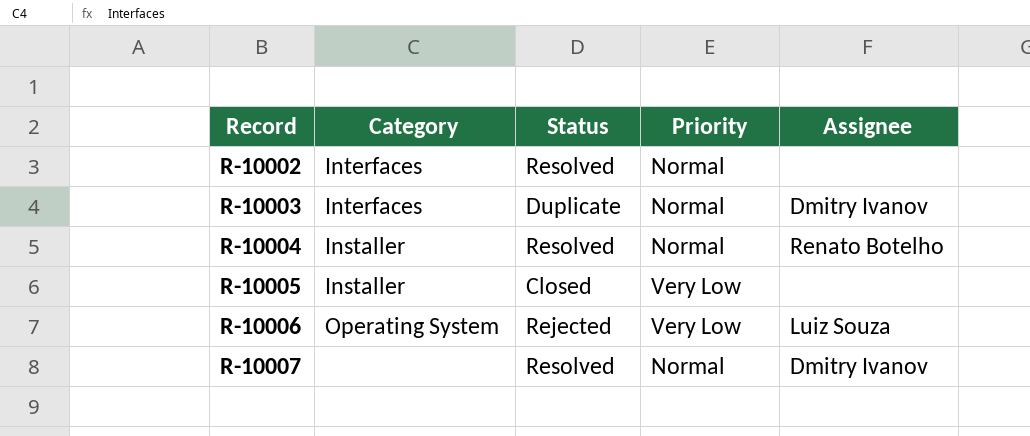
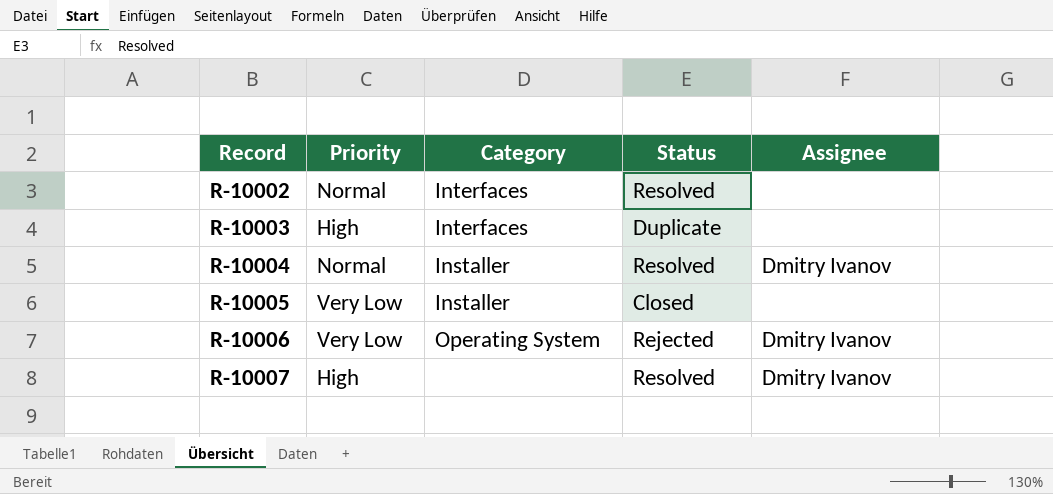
column Priority | position: 4 -> 2
R-10003 | Priority: Normal -> High
R-10003 | Assignee: Dmitry Ivanov -> none
R-10004 | Assignee: Renato Botelho -> Dmitry Ivanov
R-10006 | Assignee: Luiz Souza -> Dmitry Ivanov
R-10007 | Priority: Normal -> High

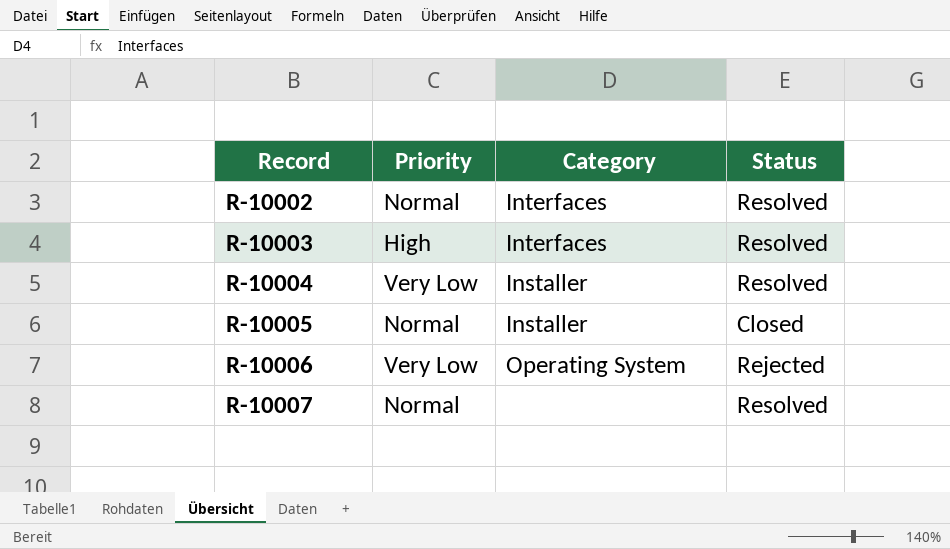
column Assignee | position: 5 -> none
R-10003 | Status: Duplicate -> Resolved
R-10004 | Priority: Normal -> Very Low
R-10005 | Priority: Very Low -> Normal
R-10007 | Priority: High -> Normal

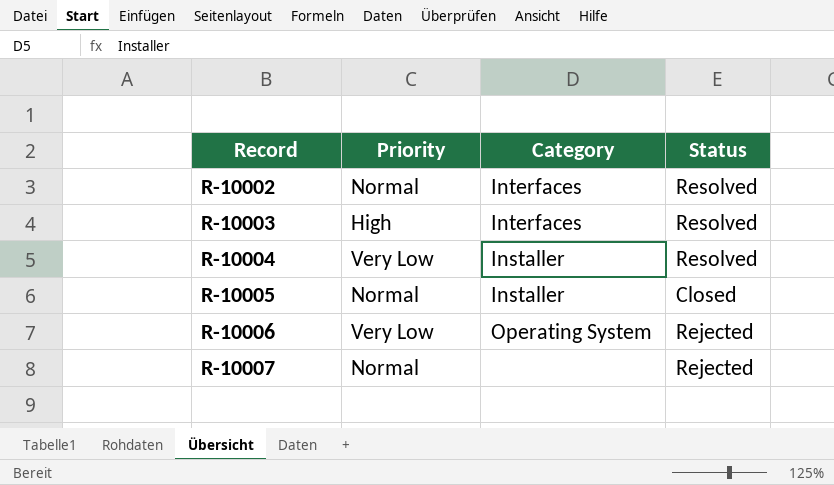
R-10007 | Status: Resolved -> Rejected

